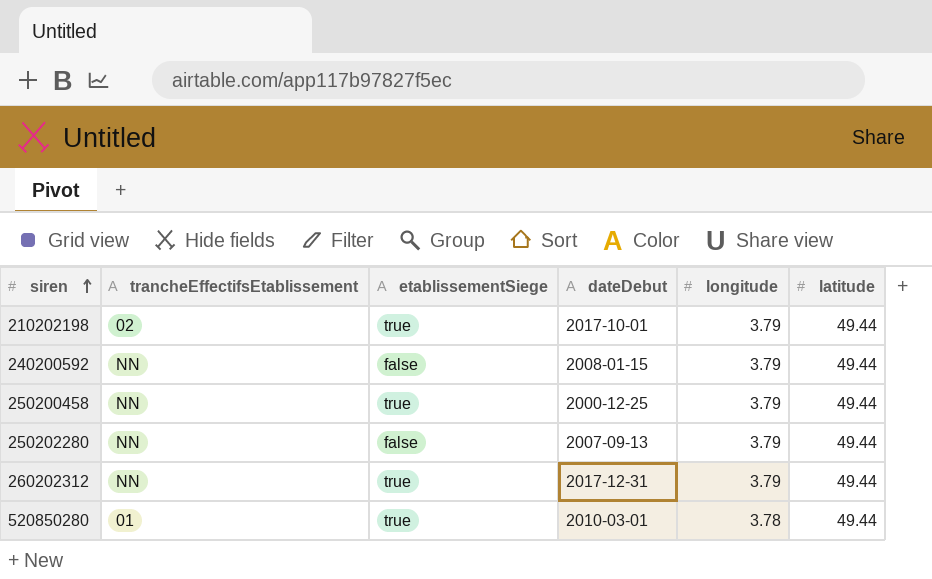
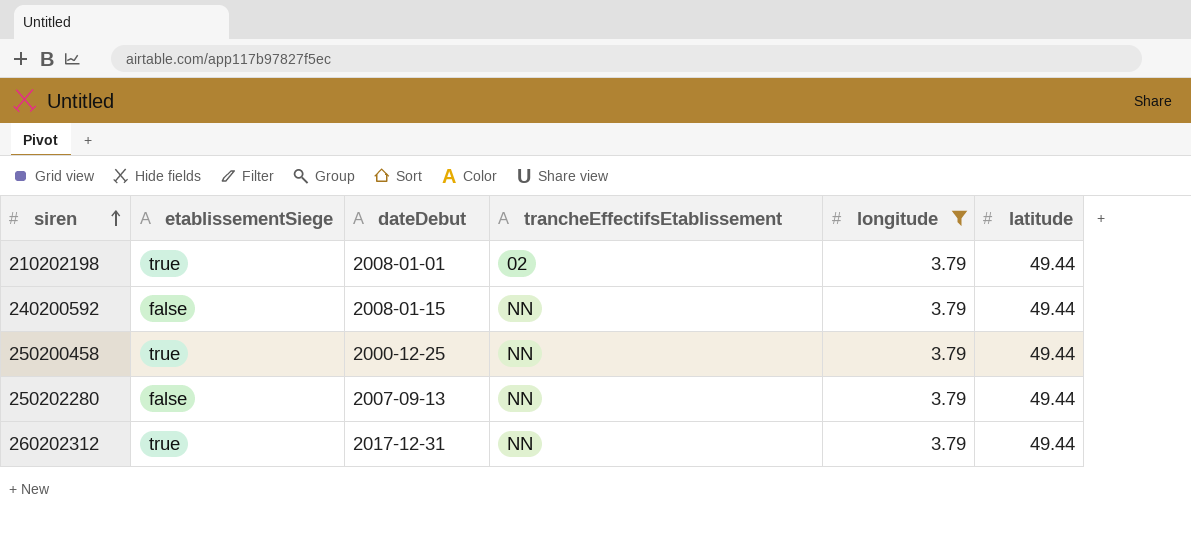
filter: none -> longitude = 3.79
column trancheEffectifsEtablissement | position: 2 -> 4
210202198 | dateDebut: 2017-10-01 -> 2008-01-01

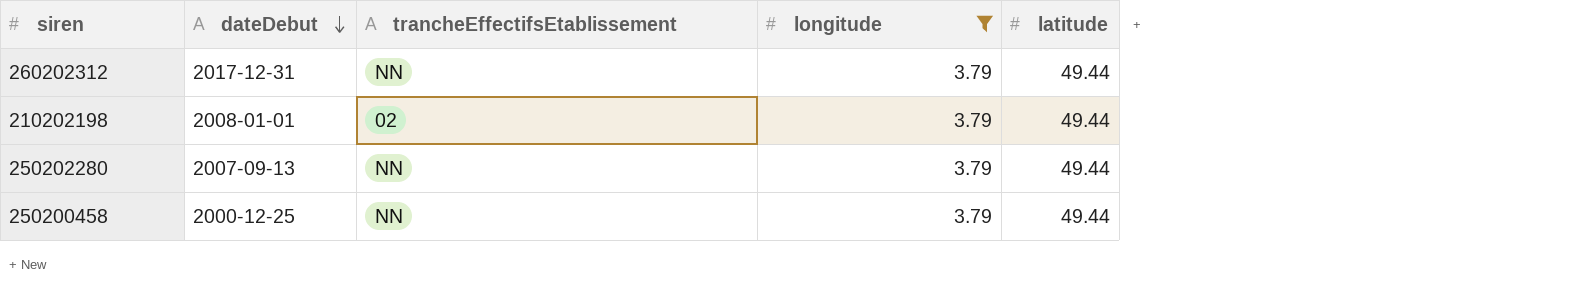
row order: siren ascending -> dateDebut descending
column etablissementSiege | position: 2 -> none
row 240200592: false | 2008-01-15 | NN | 3.79 | 49.44 -> none

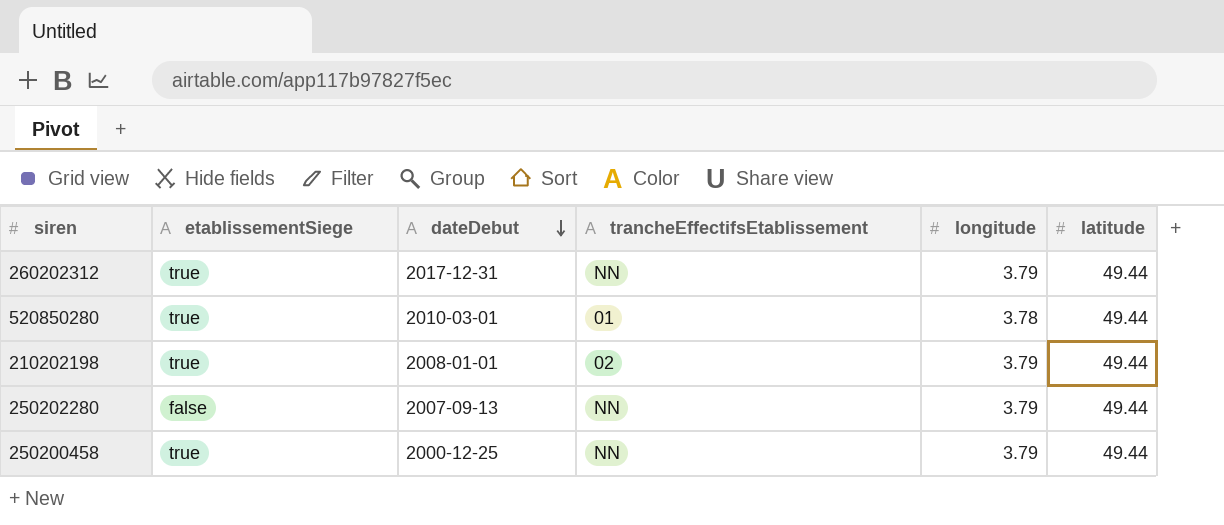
filter: longitude = 3.79 -> none
column etablissementSiege | position: none -> 2

